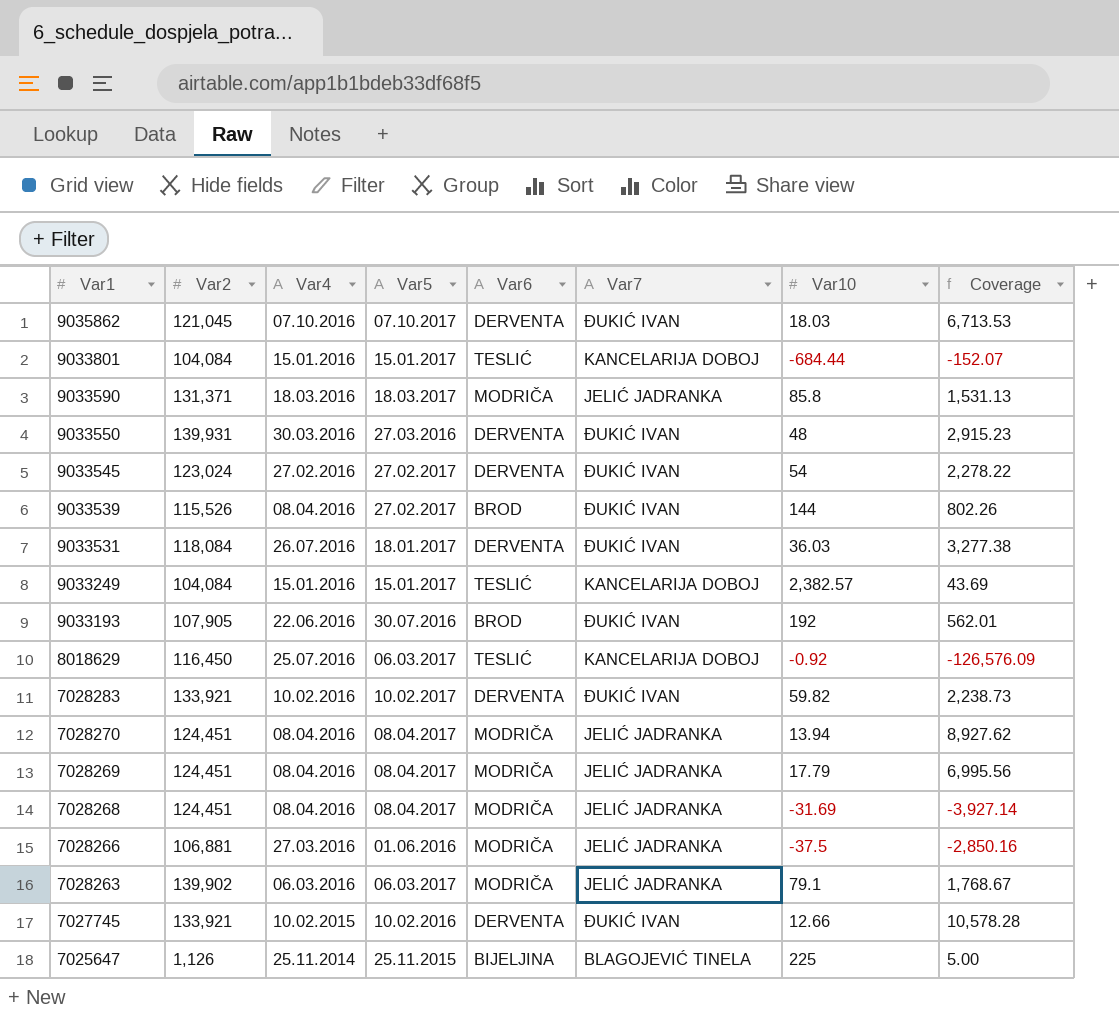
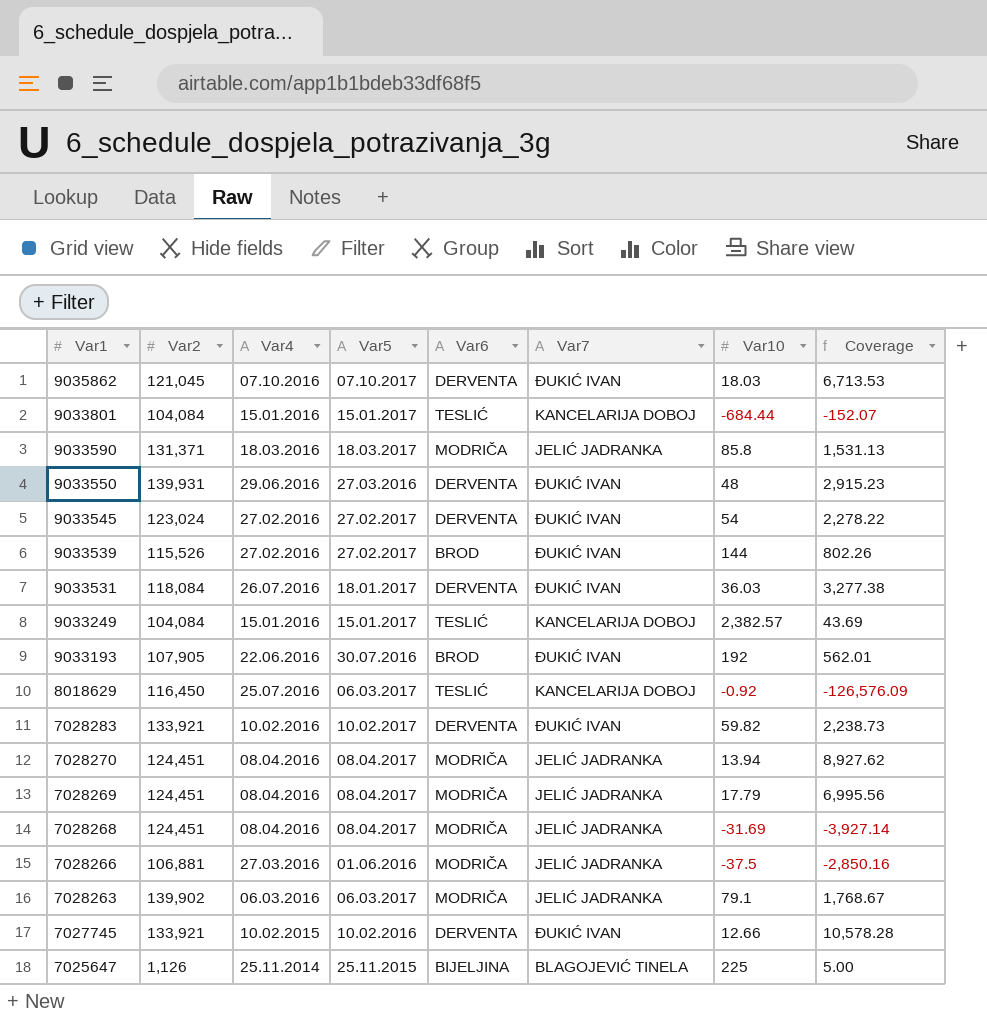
9033550 | Var4: 30.03.2016 -> 29.06.2016
9033539 | Var4: 08.04.2016 -> 27.02.2016

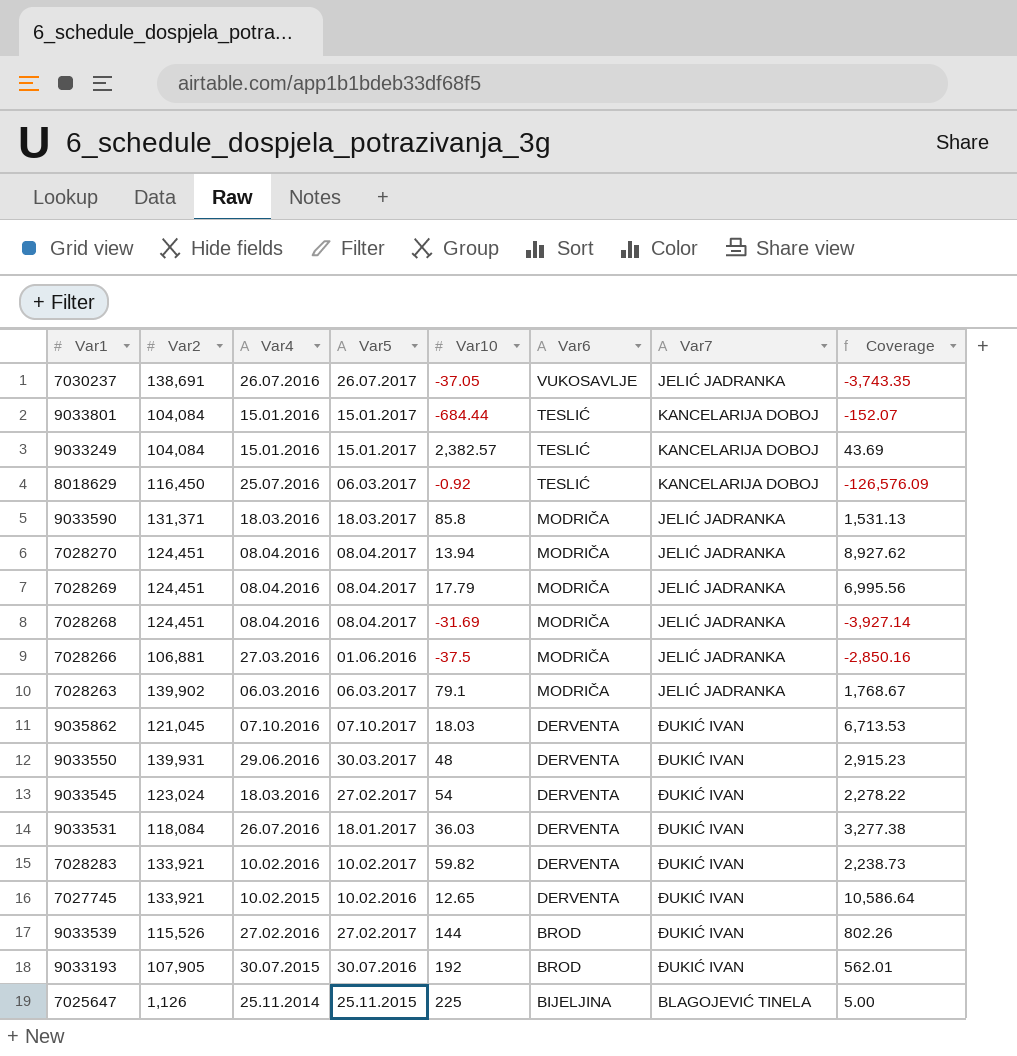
row order: Var1 descending -> Var6 descending
column Var10 | position: 7 -> 5
row 7030237: none -> 138,691 | 26.07.2016 | 26.07.2017 | -37.05 | VUKOSAVLJE | JELIĆ JADRANKA | -3,743.35
9033550 | Var5: 27.03.2016 -> 30.03.2017
9033545 | Var4: 27.02.2016 -> 18.03.2016
7027745 | Var10: 12.66 -> 12.65
7027745 | Coverage: 10,578.28 -> 10,586.64
9033193 | Var4: 22.06.2016 -> 30.07.2015

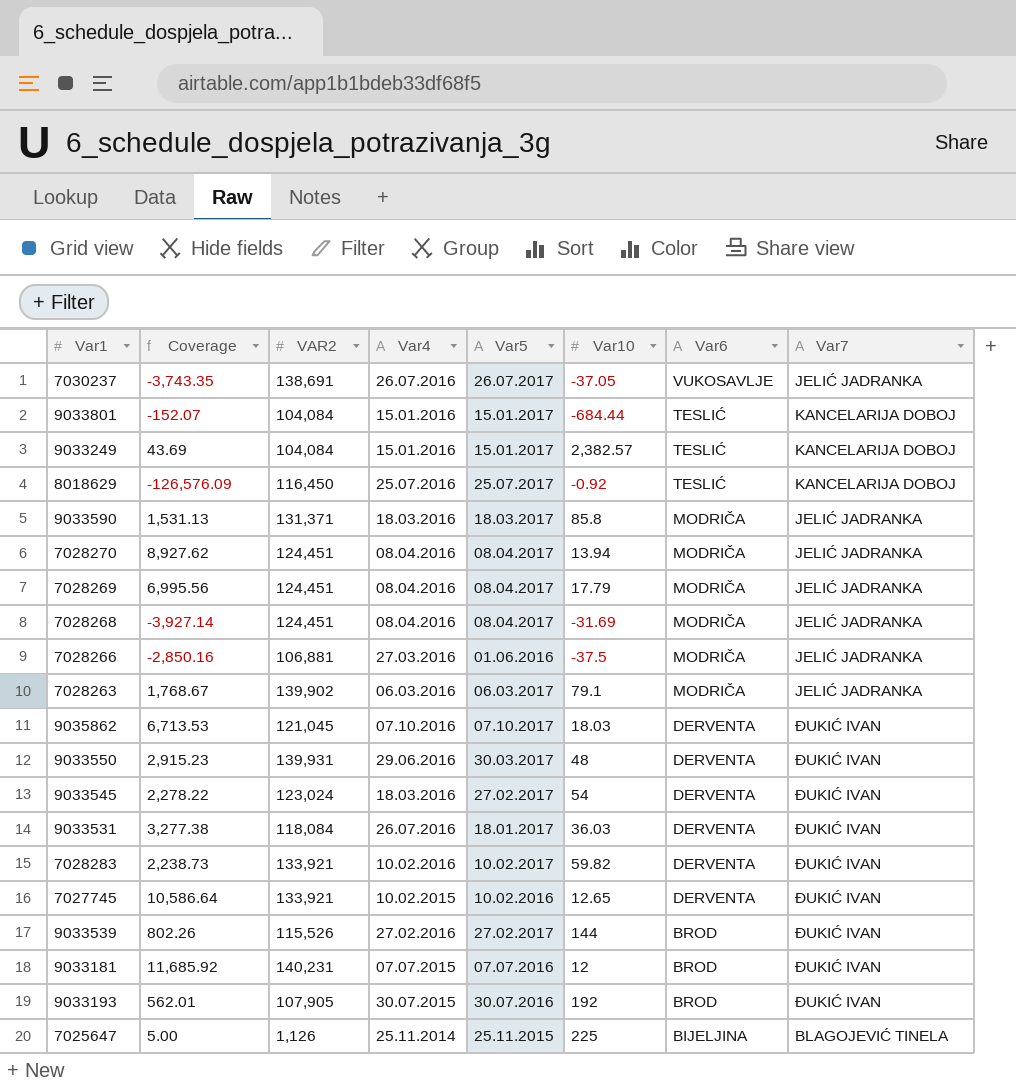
column Coverage | position: 8 -> 2
column name: Var2 -> VAR2
8018629 | Var5: 06.03.2017 -> 25.07.2017
row 9033181: none -> 11,685.92 | 140,231 | 07.07.2015 | 07.07.2016 | 12 | BROD | ĐUKIĆ IVAN

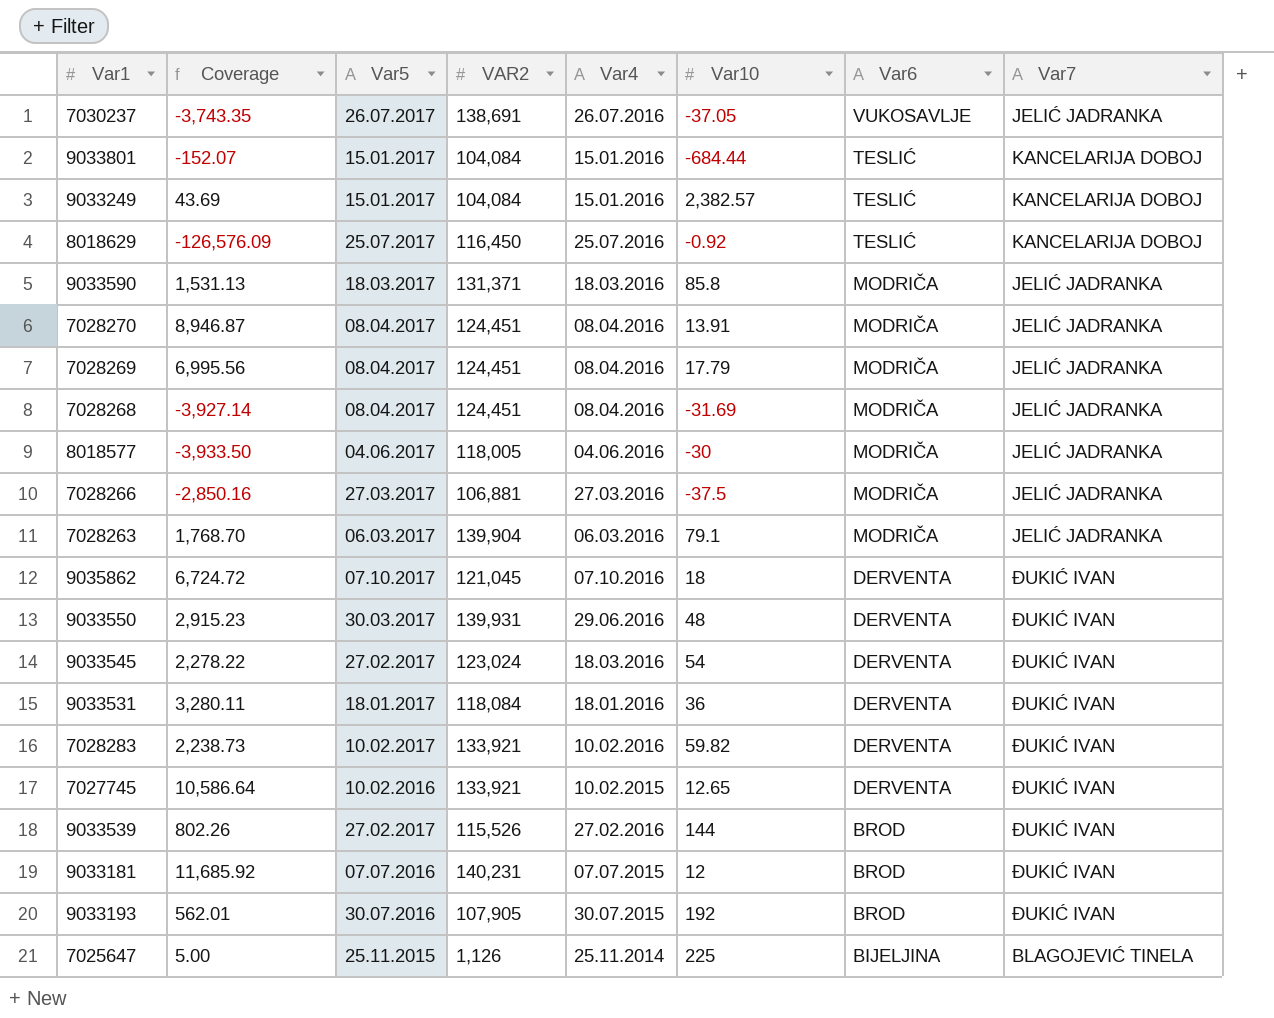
column Var5 | position: 5 -> 3
7028270 | Coverage: 8,927.62 -> 8,946.87
7028270 | Var10: 13.94 -> 13.91
row 8018577: none -> -3,933.50 | 04.06.2017 | 118,005 | 04.06.2016 | -30 | MODRIČA | JELIĆ JADRANKA
7028266 | Var5: 01.06.2016 -> 27.03.2017
7028263 | Coverage: 1,768.67 -> 1,768.70
7028263 | VAR2: 139,902 -> 139,904
9035862 | Coverage: 6,713.53 -> 6,724.72
9035862 | Var10: 18.03 -> 18
9033531 | Coverage: 3,277.38 -> 3,280.11
9033531 | Var4: 26.07.2016 -> 18.01.2016
9033531 | Var10: 36.03 -> 36

